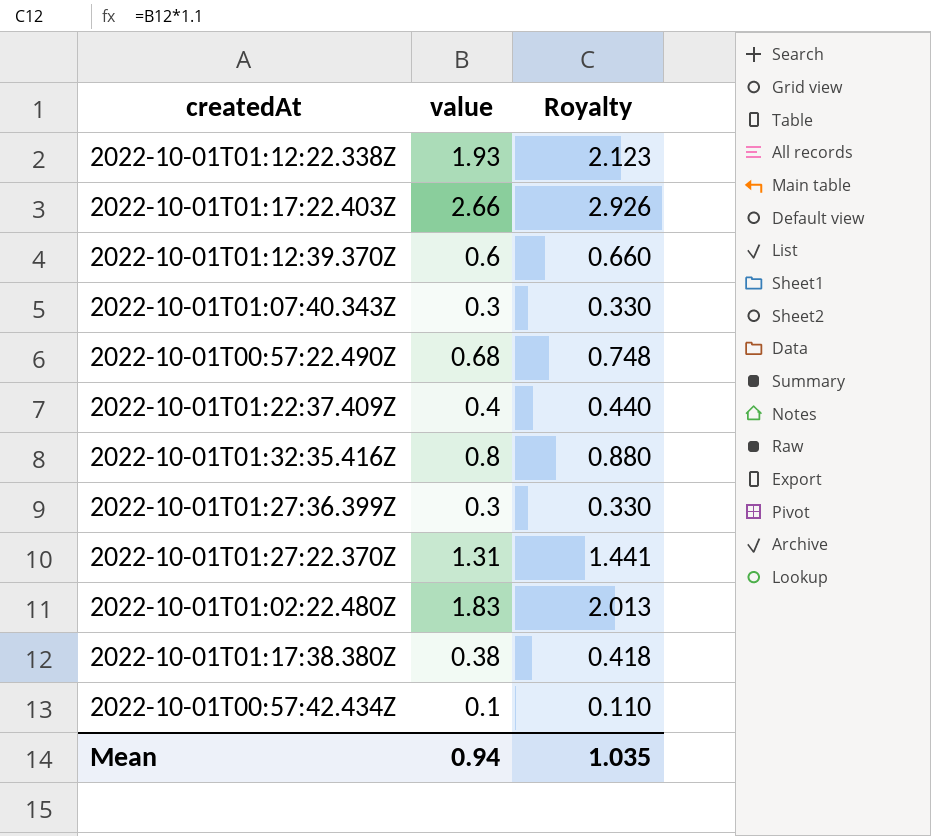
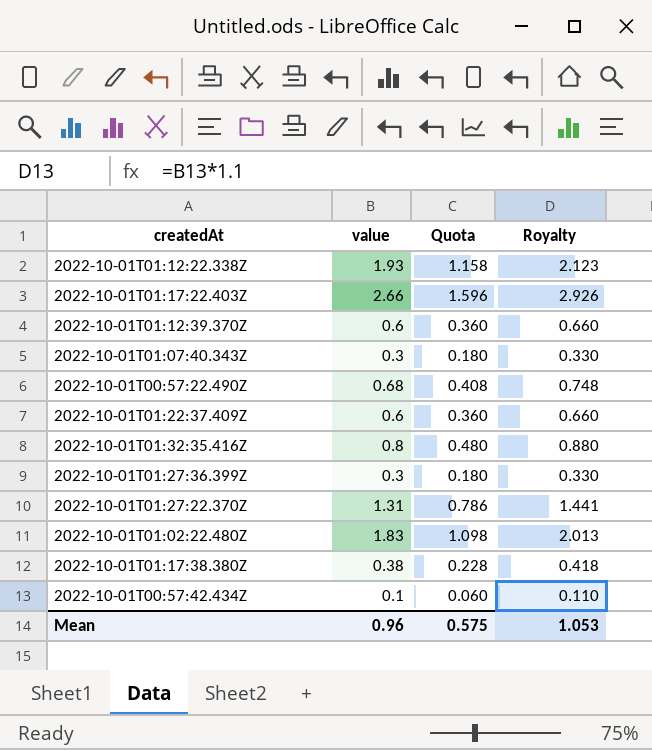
column Quota | formula: none -> [value] * 0.6
2022-10-01T01:22:37.409Z | value: 0.4 -> 0.6
2022-10-01T01:22:37.409Z | Royalty: 0.440 -> 0.660
Mean | value: 0.94 -> 0.96
Mean | Royalty: 1.035 -> 1.053

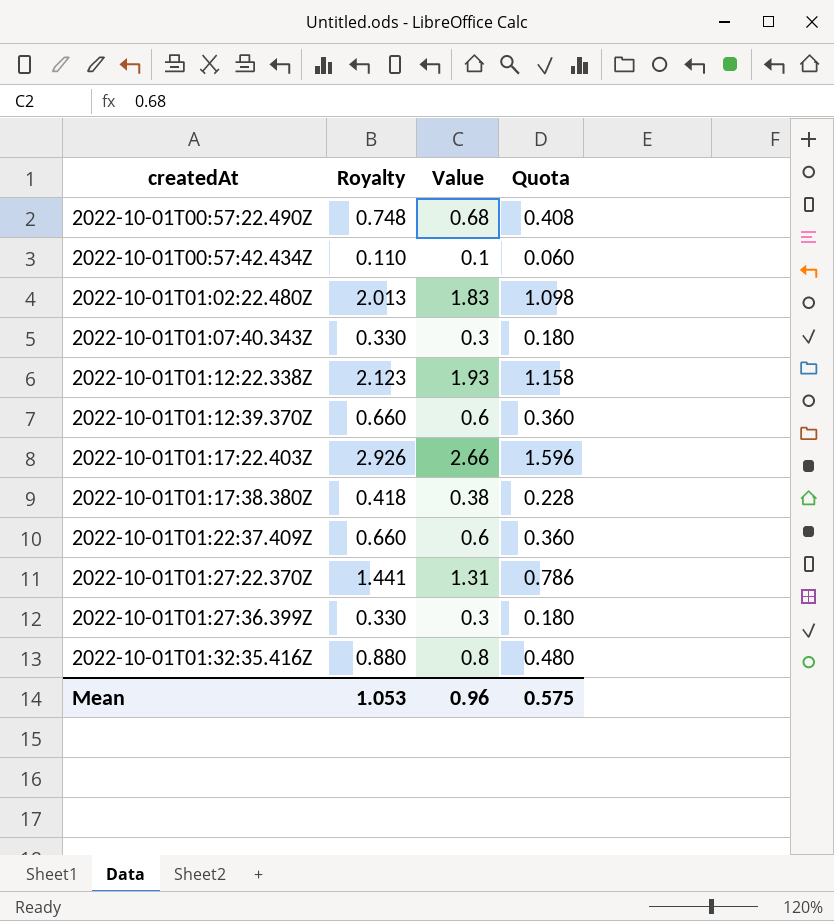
row order: none -> createdAt ascending
column Royalty | position: 4 -> 2
column name: value -> Value

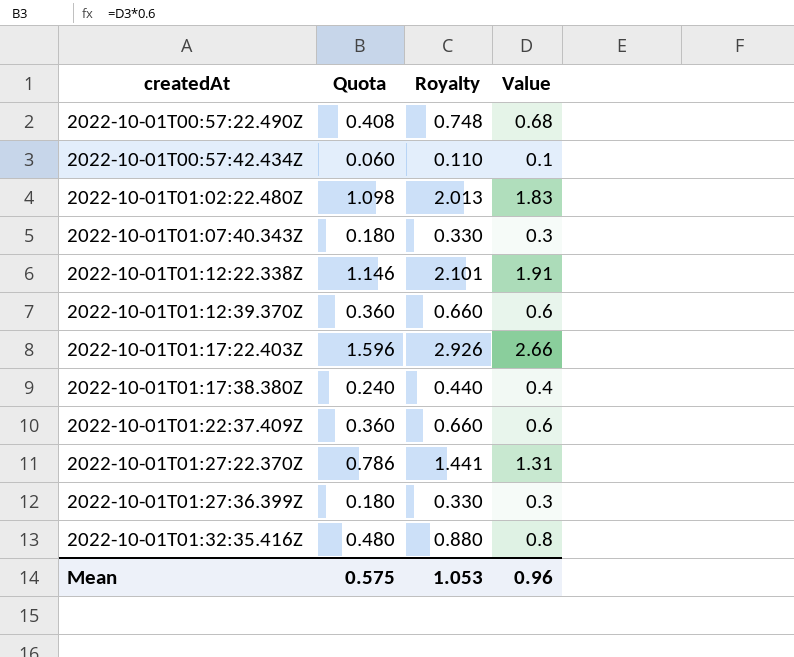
column Quota | position: 4 -> 2
2022-10-01T01:12:22.338Z | Quota: 1.158 -> 1.146
2022-10-01T01:12:22.338Z | Royalty: 2.123 -> 2.101
2022-10-01T01:12:22.338Z | Value: 1.93 -> 1.91
2022-10-01T01:17:38.380Z | Quota: 0.228 -> 0.240
2022-10-01T01:17:38.380Z | Royalty: 0.418 -> 0.440
2022-10-01T01:17:38.380Z | Value: 0.38 -> 0.4

